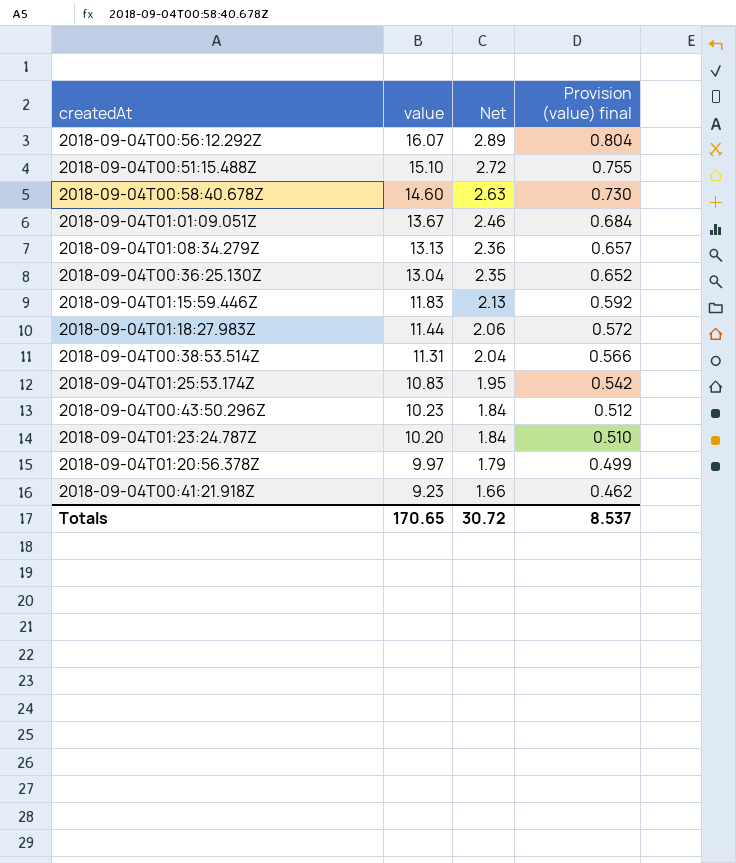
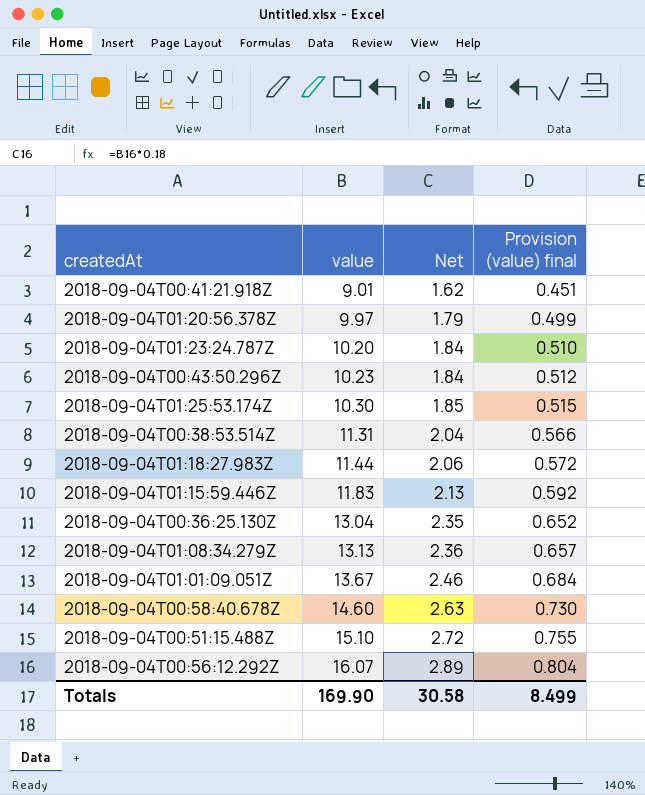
row order: value descending -> value ascending
2018-09-04T00:41:21.918Z | value: 9.23 -> 9.01
2018-09-04T00:41:21.918Z | Net: 1.66 -> 1.62
2018-09-04T00:41:21.918Z | Provision (value) final: 0.462 -> 0.451
2018-09-04T01:25:53.174Z | value: 10.83 -> 10.30
2018-09-04T01:25:53.174Z | Net: 1.95 -> 1.85
2018-09-04T01:25:53.174Z | Provision (value) final: 0.542 -> 0.515
Totals | value: 170.65 -> 169.90
Totals | Net: 30.72 -> 30.58
Totals | Provision (value) final: 8.537 -> 8.499

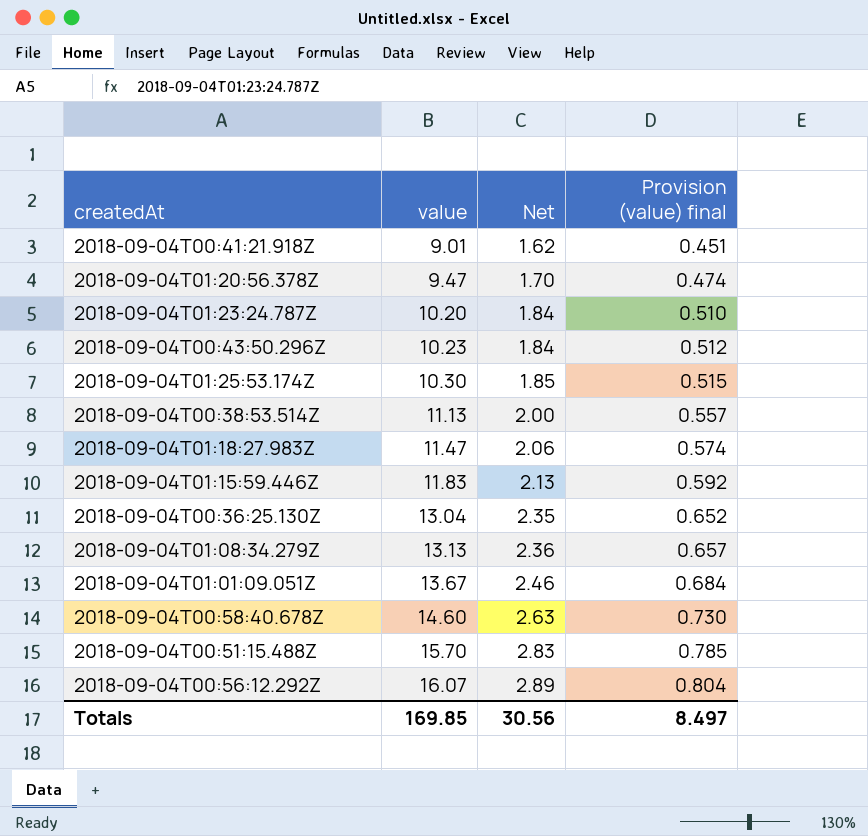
2018-09-04T01:20:56.378Z | value: 9.97 -> 9.47
2018-09-04T01:20:56.378Z | Net: 1.79 -> 1.70
2018-09-04T01:20:56.378Z | Provision (value) final: 0.499 -> 0.474
2018-09-04T00:38:53.514Z | value: 11.31 -> 11.13
2018-09-04T00:38:53.514Z | Net: 2.04 -> 2.00
2018-09-04T00:38:53.514Z | Provision (value) final: 0.566 -> 0.557
2018-09-04T01:18:27.983Z | value: 11.44 -> 11.47
2018-09-04T01:18:27.983Z | Provision (value) final: 0.572 -> 0.574
2018-09-04T00:51:15.488Z | value: 15.10 -> 15.70
2018-09-04T00:51:15.488Z | Net: 2.72 -> 2.83
2018-09-04T00:51:15.488Z | Provision (value) final: 0.755 -> 0.785
Totals | value: 169.90 -> 169.85
Totals | Net: 30.58 -> 30.56
Totals | Provision (value) final: 8.499 -> 8.497

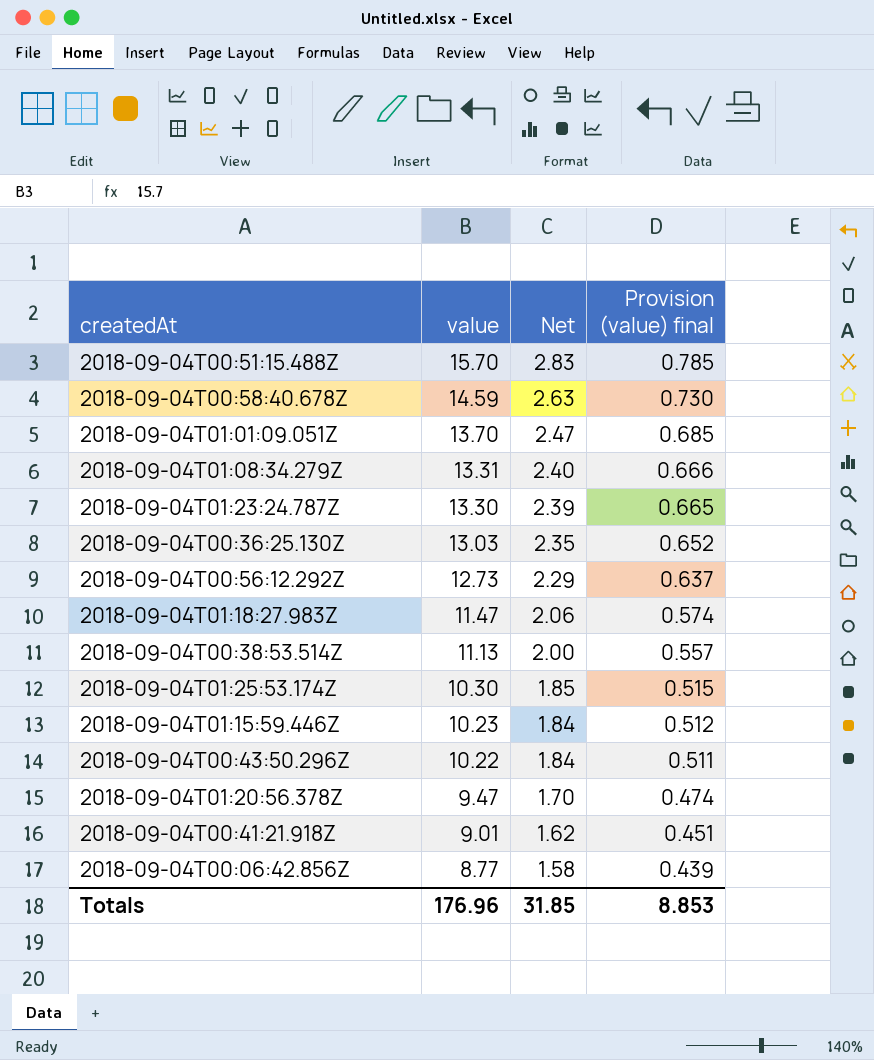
row order: value ascending -> value descending
2018-09-04T00:58:40.678Z | value: 14.60 -> 14.59
2018-09-04T01:01:09.051Z | value: 13.67 -> 13.70
2018-09-04T01:01:09.051Z | Net: 2.46 -> 2.47
2018-09-04T01:01:09.051Z | Provision (value) final: 0.684 -> 0.685
2018-09-04T01:08:34.279Z | value: 13.13 -> 13.31
2018-09-04T01:08:34.279Z | Net: 2.36 -> 2.40
2018-09-04T01:08:34.279Z | Provision (value) final: 0.657 -> 0.666
2018-09-04T01:23:24.787Z | value: 10.20 -> 13.30
2018-09-04T01:23:24.787Z | Net: 1.84 -> 2.39
2018-09-04T01:23:24.787Z | Provision (value) final: 0.510 -> 0.665
2018-09-04T00:36:25.130Z | value: 13.04 -> 13.03
2018-09-04T00:56:12.292Z | value: 16.07 -> 12.73
2018-09-04T00:56:12.292Z | Net: 2.89 -> 2.29
2018-09-04T00:56:12.292Z | Provision (value) final: 0.804 -> 0.637
2018-09-04T01:15:59.446Z | value: 11.83 -> 10.23
2018-09-04T01:15:59.446Z | Net: 2.13 -> 1.84
2018-09-04T01:15:59.446Z | Provision (value) final: 0.592 -> 0.512
2018-09-04T00:43:50.296Z | value: 10.23 -> 10.22
2018-09-04T00:43:50.296Z | Provision (value) final: 0.512 -> 0.511
row 2018-09-04T00:06:42.856Z: none -> 8.77 | 1.58 | 0.439
Totals | value: 169.85 -> 176.96
Totals | Net: 30.56 -> 31.85
Totals | Provision (value) final: 8.497 -> 8.853

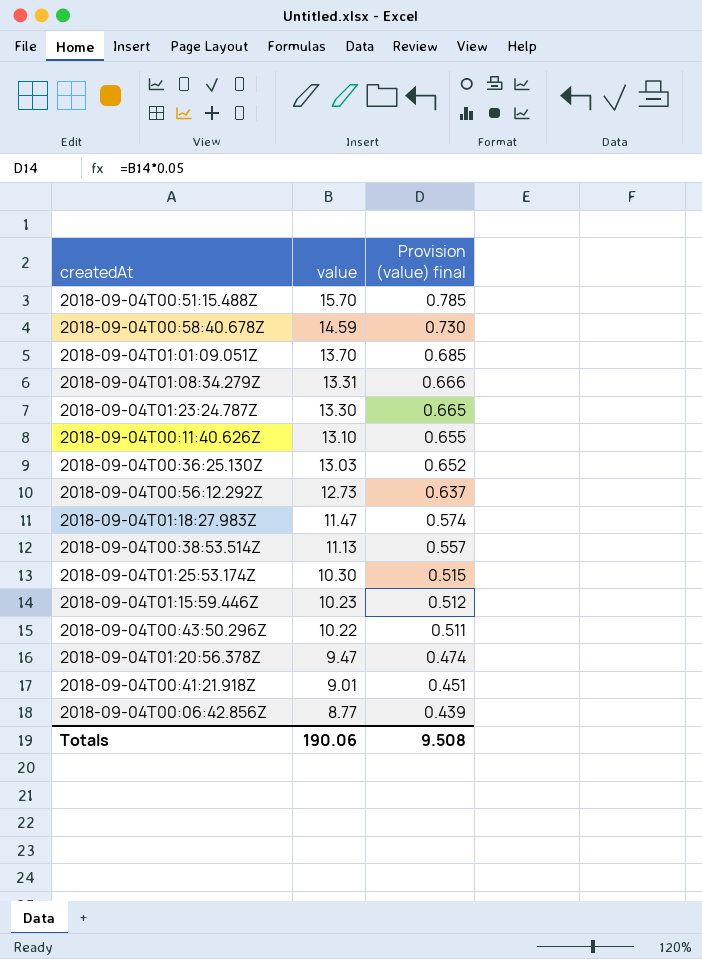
column Net | formula: [value] * 0.18 -> none
row 2018-09-04T00:11:40.626Z: none -> 13.10 | 0.655
Totals | value: 176.96 -> 190.06
Totals | Provision (value) final: 8.853 -> 9.508

